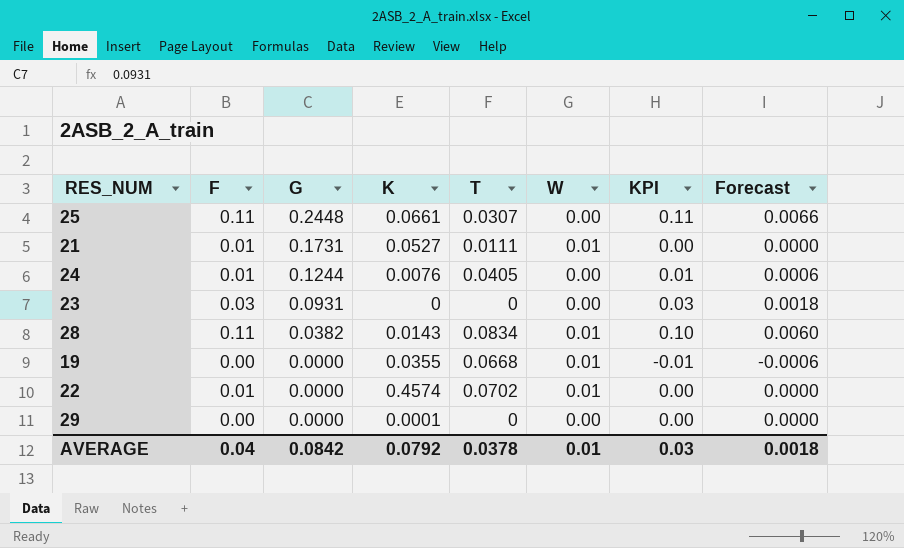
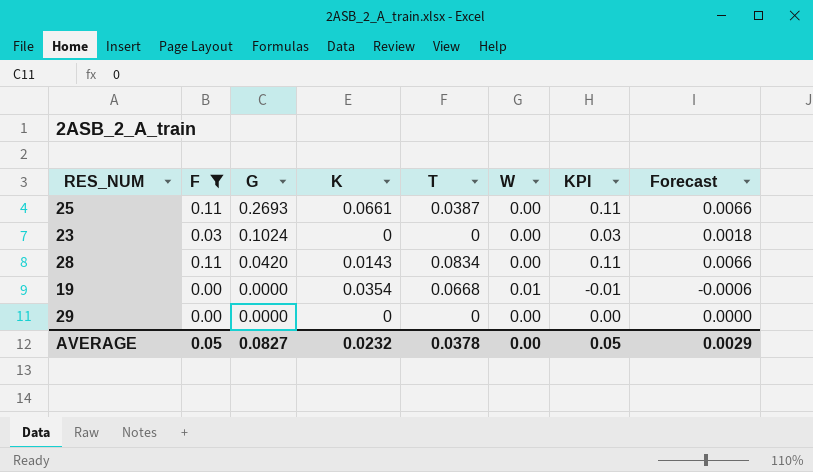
filter: none -> F != 0.01
25 | G: 0.2448 -> 0.2693
25 | T: 0.0307 -> 0.0387
23 | G: 0.0931 -> 0.1024
28 | G: 0.0382 -> 0.0420
28 | W: 0.01 -> 0.00
28 | KPI: 0.10 -> 0.11
28 | Forecast: 0.0060 -> 0.0066
19 | K: 0.0355 -> 0.0354
29 | K: 0.0001 -> 0
AVERAGE | F: 0.04 -> 0.05
AVERAGE | G: 0.0842 -> 0.0827
AVERAGE | K: 0.0792 -> 0.0232
AVERAGE | W: 0.01 -> 0.00
AVERAGE | KPI: 0.03 -> 0.05
AVERAGE | Forecast: 0.0018 -> 0.0029

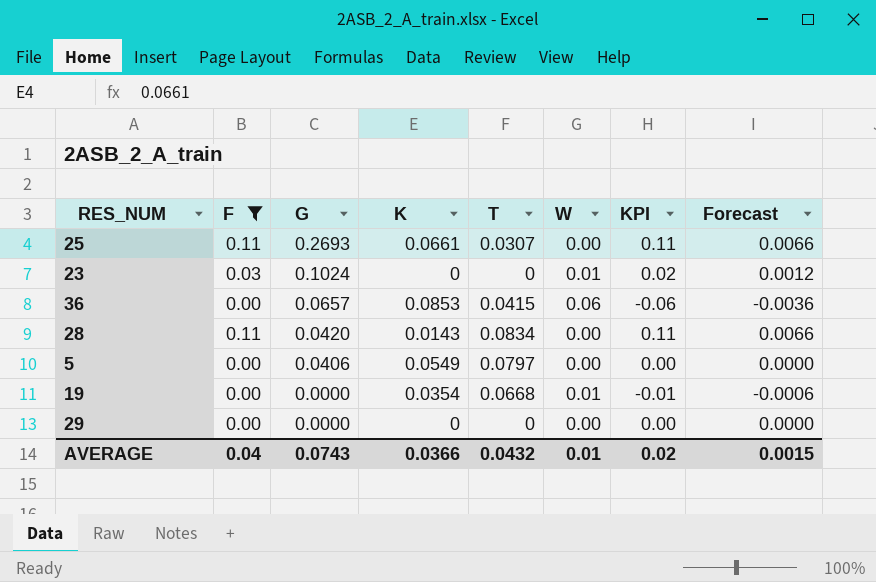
25 | T: 0.0387 -> 0.0307
23 | W: 0.00 -> 0.01
23 | KPI: 0.03 -> 0.02
23 | Forecast: 0.0018 -> 0.0012
row 36: none -> 0.00 | 0.0657 | 0.0853 | 0.0415 | 0.06 | -0.06 | -0.0036
row 5: none -> 0.00 | 0.0406 | 0.0549 | 0.0797 | 0.00 | 0.00 | 0.0000
AVERAGE | F: 0.05 -> 0.04
AVERAGE | G: 0.0827 -> 0.0743
AVERAGE | K: 0.0232 -> 0.0366
AVERAGE | T: 0.0378 -> 0.0432
AVERAGE | W: 0.00 -> 0.01
AVERAGE | KPI: 0.05 -> 0.02
AVERAGE | Forecast: 0.0029 -> 0.0015

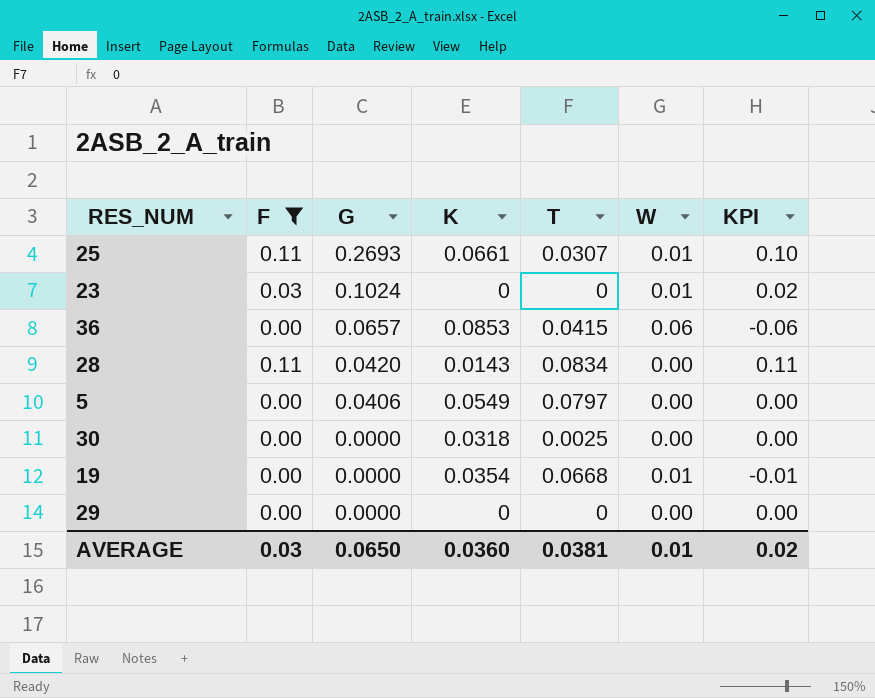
column Forecast | formula: [KPI] * 0.06 -> none
25 | W: 0.00 -> 0.01
25 | KPI: 0.11 -> 0.10
row 30: none -> 0.00 | 0.0000 | 0.0318 | 0.0025 | 0.00 | 0.00
AVERAGE | F: 0.04 -> 0.03
AVERAGE | G: 0.0743 -> 0.0650
AVERAGE | K: 0.0366 -> 0.0360
AVERAGE | T: 0.0432 -> 0.0381

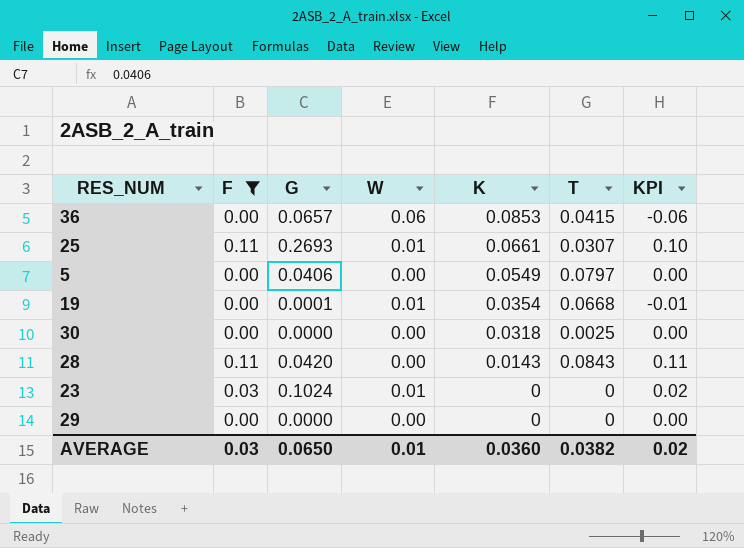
row order: G descending -> K descending
column W | position: 6 -> 4
19 | G: 0.0000 -> 0.0001
28 | T: 0.0834 -> 0.0843
AVERAGE | T: 0.0381 -> 0.0382

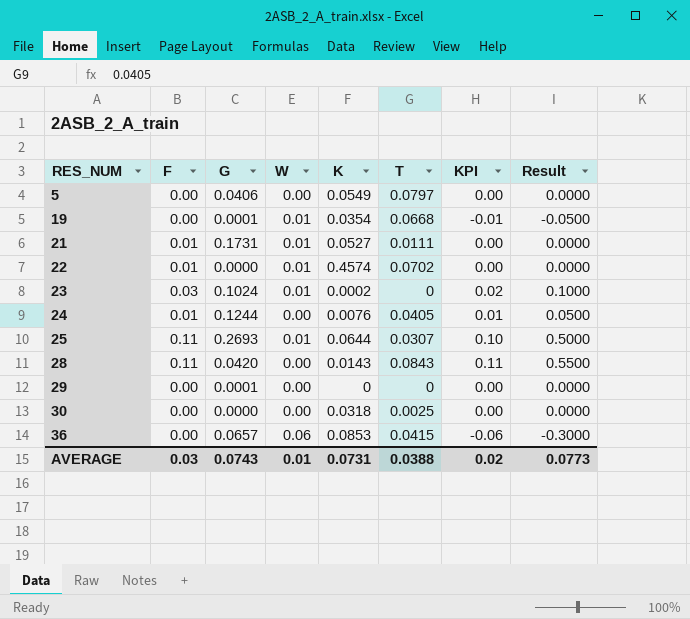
filter: F != 0.01 -> none
row order: K descending -> RES_NUM ascending
column Result | formula: none -> [KPI] * 5
23 | K: 0 -> 0.0002
25 | K: 0.0661 -> 0.0644
29 | G: 0.0000 -> 0.0001
AVERAGE | G: 0.0650 -> 0.0743
AVERAGE | K: 0.0360 -> 0.0731
AVERAGE | T: 0.0382 -> 0.0388

